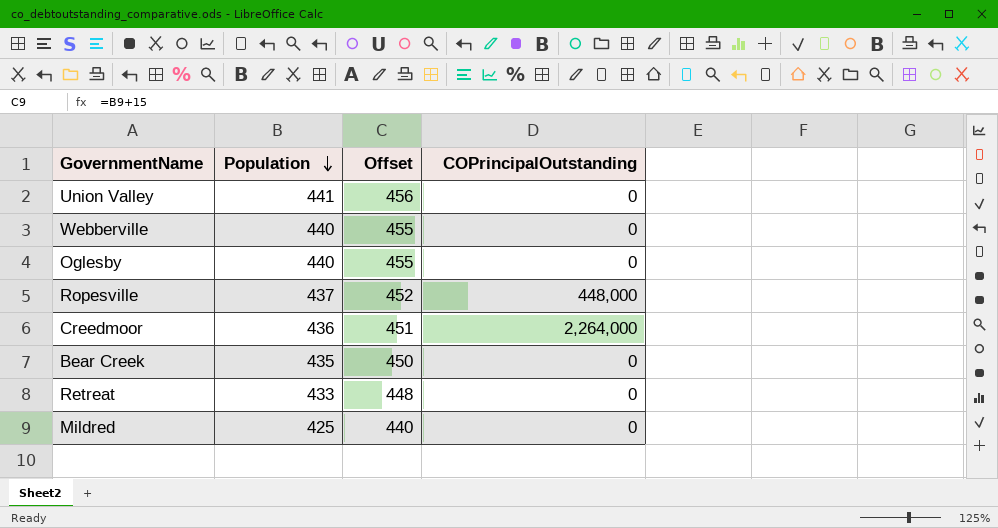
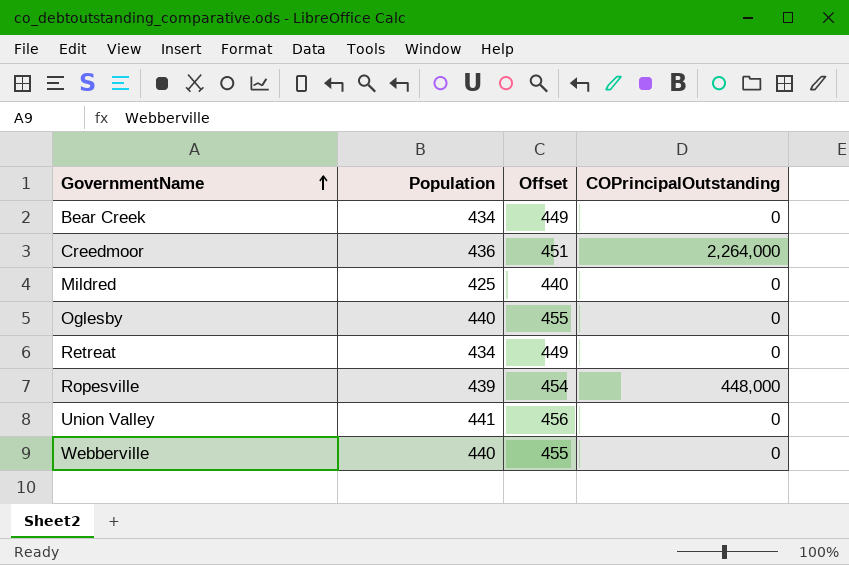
row order: Population descending -> GovernmentName ascending
Bear Creek | Population: 435 -> 434
Bear Creek | Offset: 450 -> 449
Retreat | Population: 433 -> 434
Retreat | Offset: 448 -> 449
Ropesville | Population: 437 -> 439
Ropesville | Offset: 452 -> 454

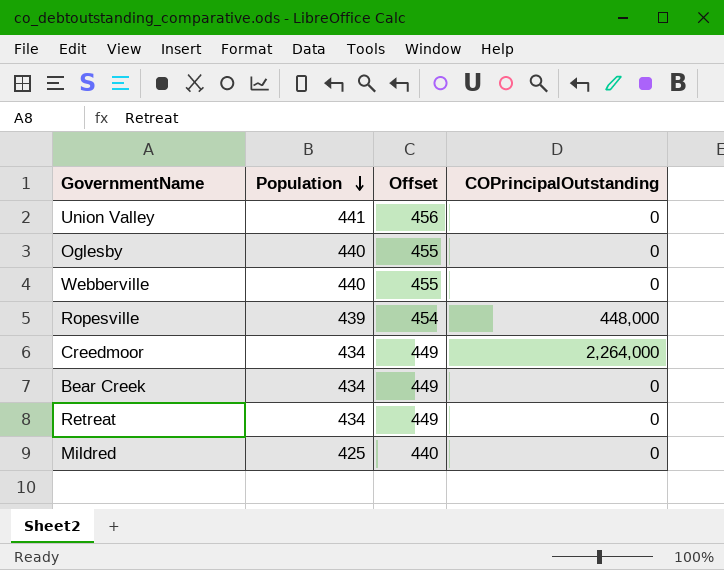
row order: GovernmentName ascending -> Population descending
Creedmoor | Population: 436 -> 434
Creedmoor | Offset: 451 -> 449

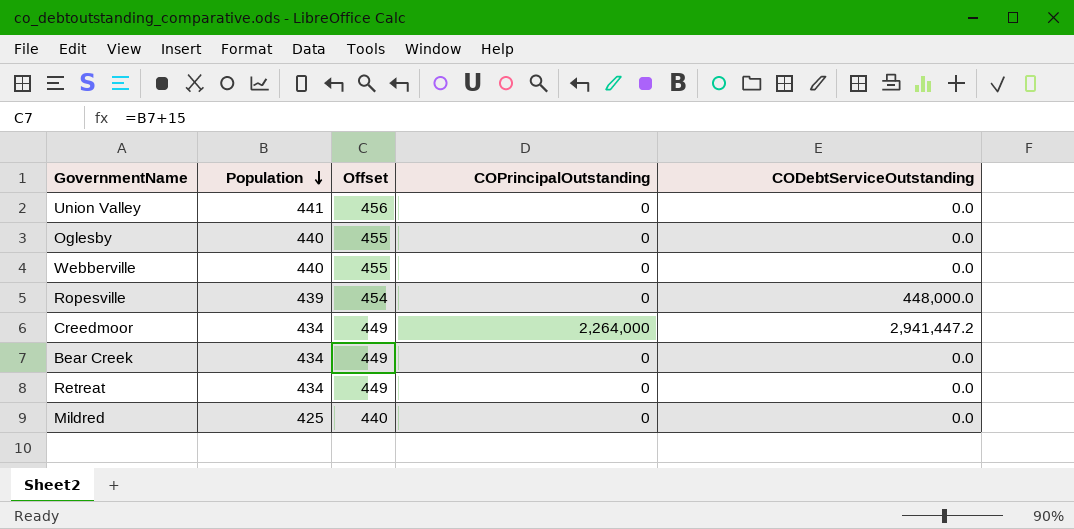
column CODebtServiceOutstanding | position: none -> 5
Ropesville | COPrincipalOutstanding: 448,000 -> 0

